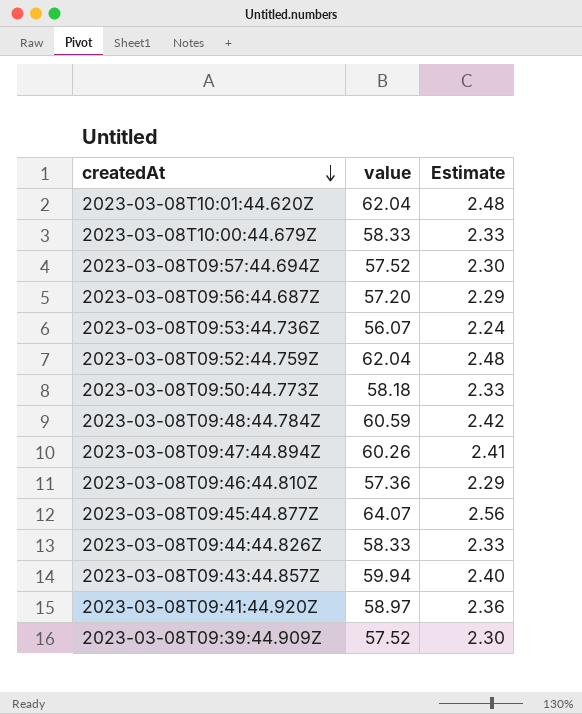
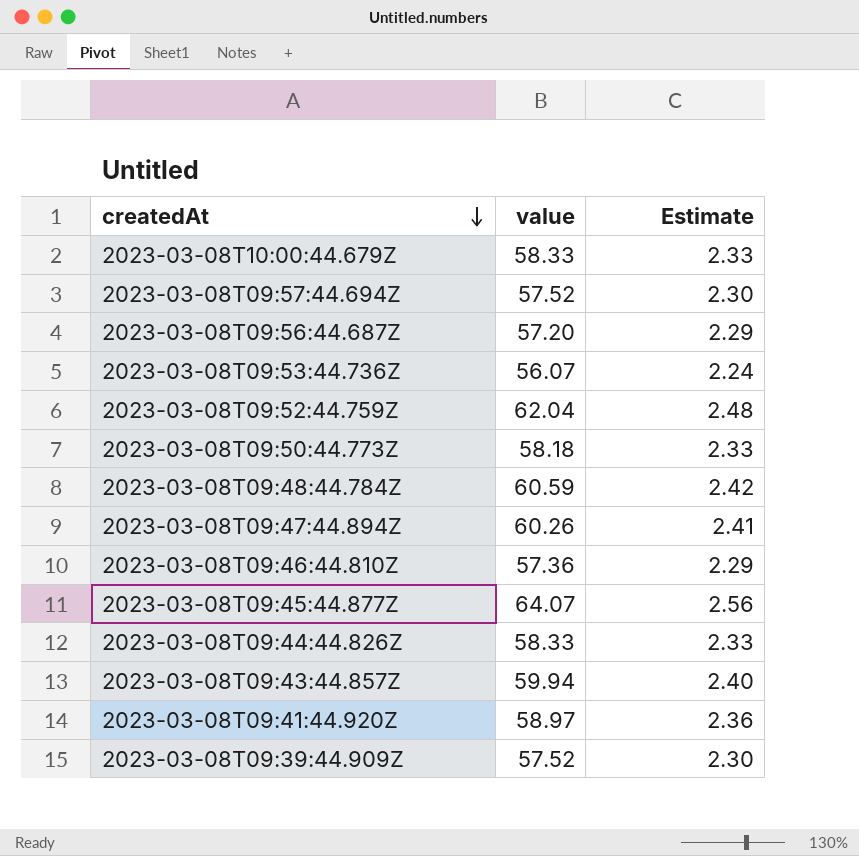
row 2023-03-08T10:01:44.620Z: 62.04 | 2.48 -> none

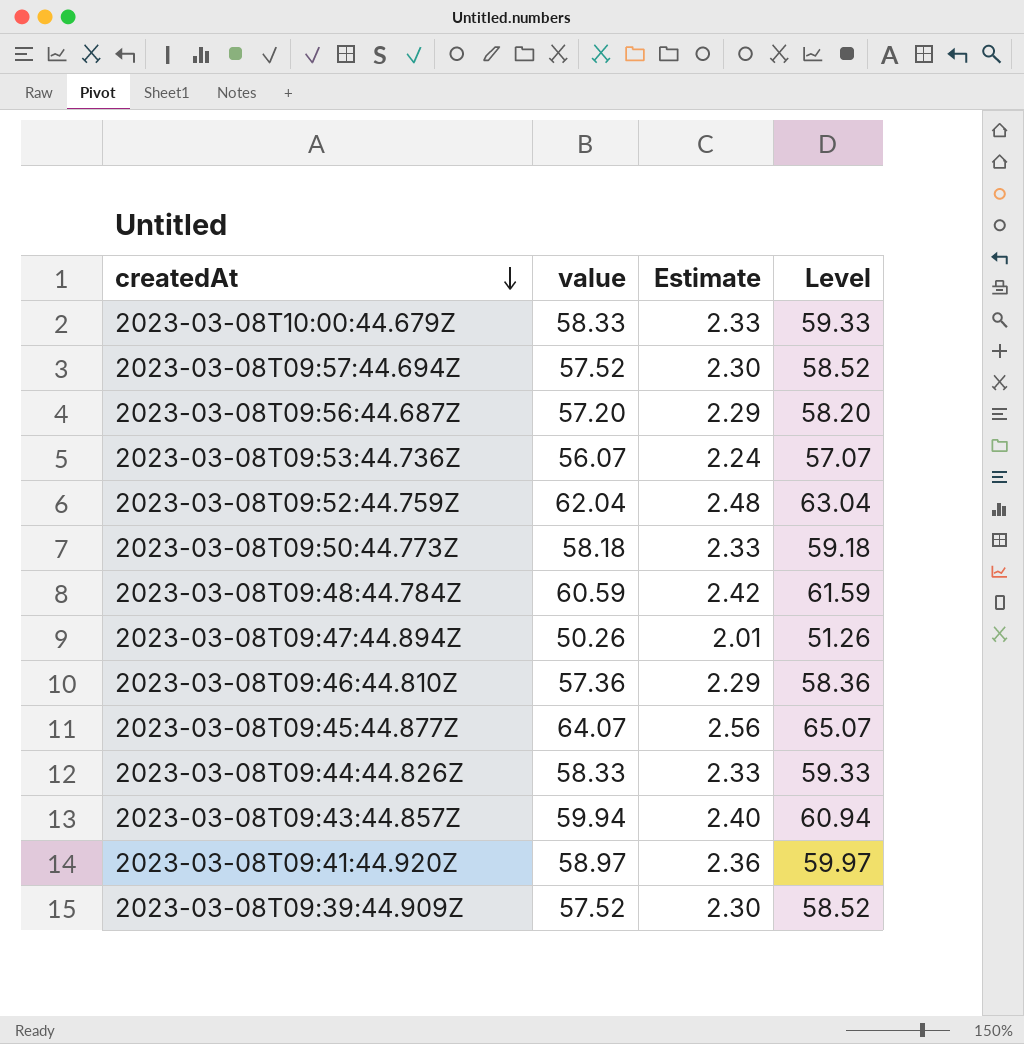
column Level | formula: none -> [value] + 1
2023-03-08T09:47:44.894Z | value: 60.26 -> 50.26
2023-03-08T09:47:44.894Z | Estimate: 2.41 -> 2.01

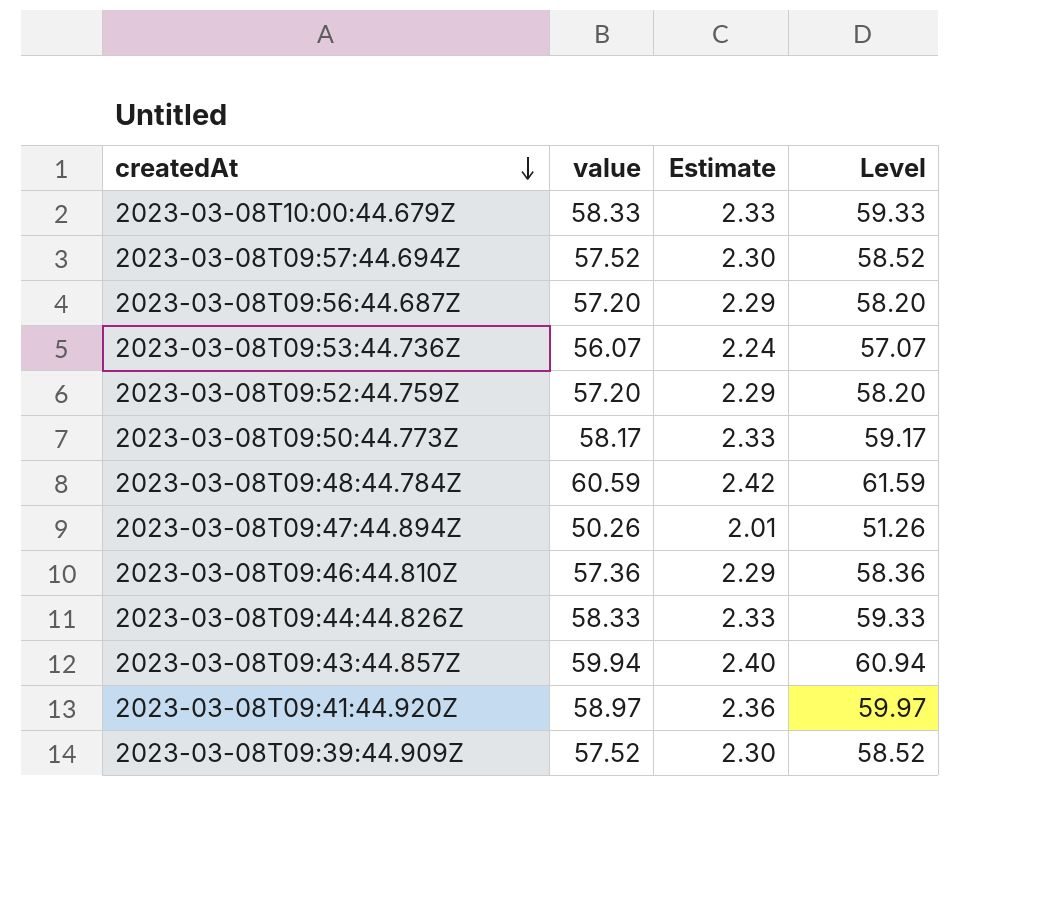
row 2023-03-08T09:45:44.877Z: 64.07 | 2.56 | 65.07 -> none
2023-03-08T09:52:44.759Z | value: 62.04 -> 57.20
2023-03-08T09:52:44.759Z | Estimate: 2.48 -> 2.29
2023-03-08T09:52:44.759Z | Level: 63.04 -> 58.20
2023-03-08T09:50:44.773Z | value: 58.18 -> 58.17
2023-03-08T09:50:44.773Z | Level: 59.18 -> 59.17

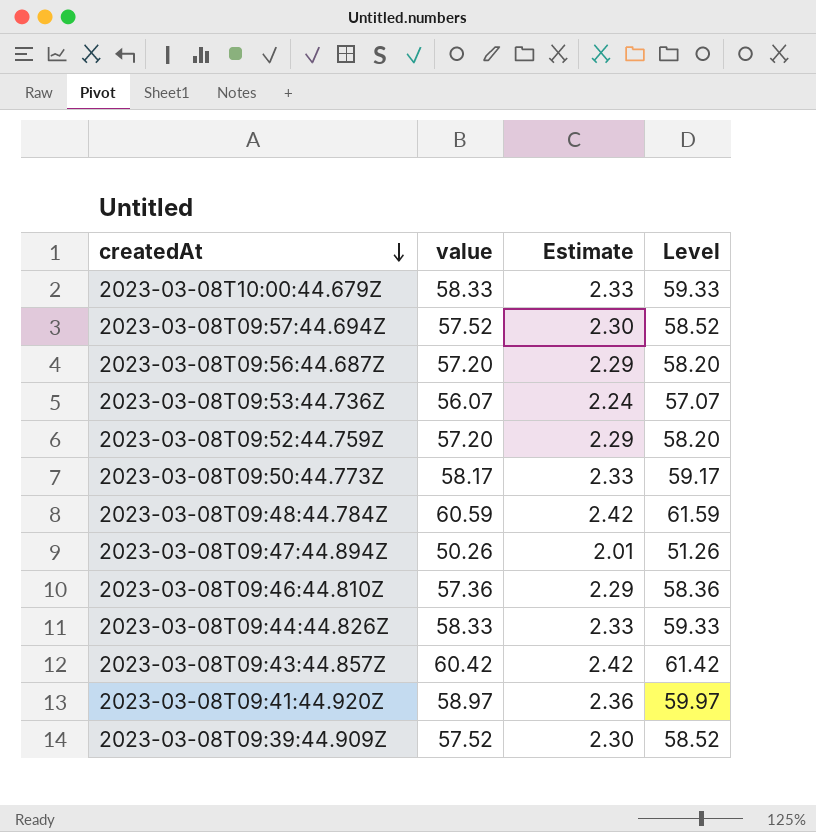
2023-03-08T09:43:44.857Z | value: 59.94 -> 60.42
2023-03-08T09:43:44.857Z | Estimate: 2.40 -> 2.42
2023-03-08T09:43:44.857Z | Level: 60.94 -> 61.42

